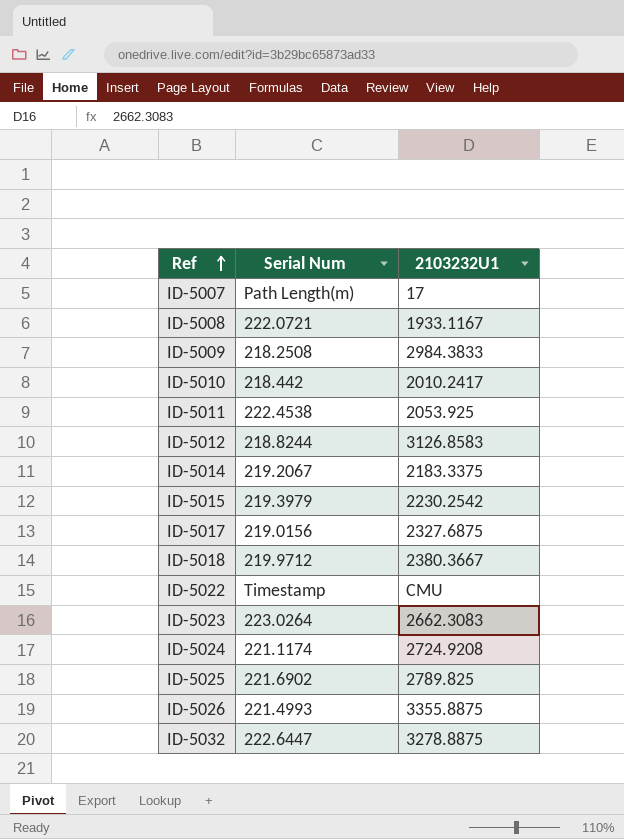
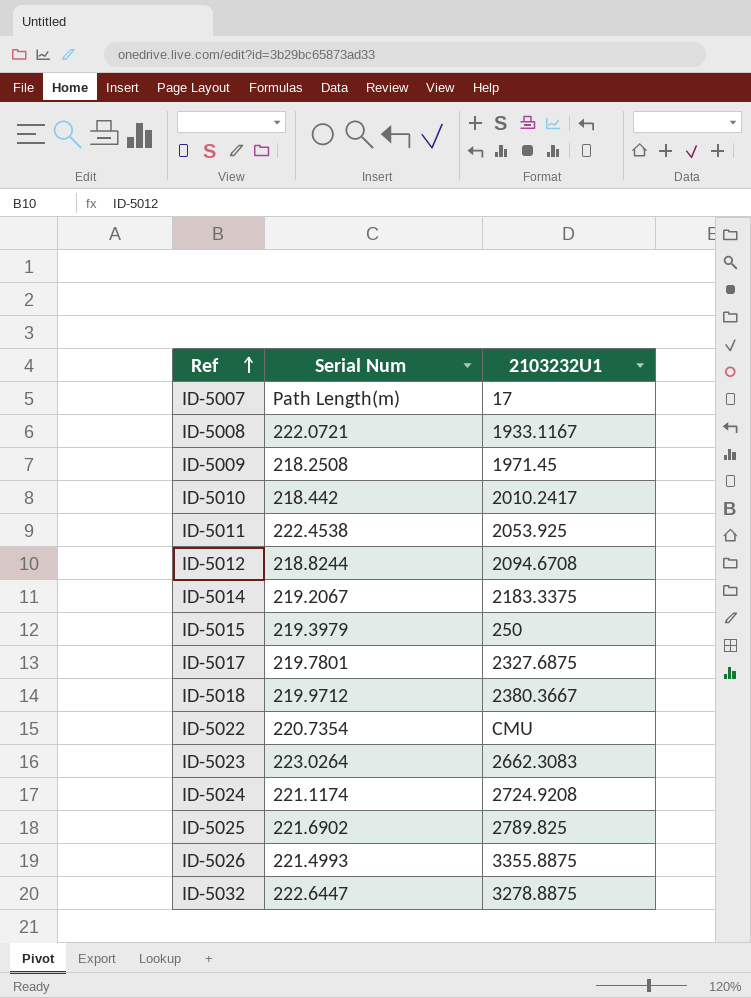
ID-5009 | 2103232U1: 2984.3833 -> 1971.45
ID-5012 | 2103232U1: 3126.8583 -> 2094.6708
ID-5015 | 2103232U1: 2230.2542 -> 250
ID-5017 | Serial Num: 219.0156 -> 219.7801
ID-5022 | Serial Num: Timestamp -> 220.7354

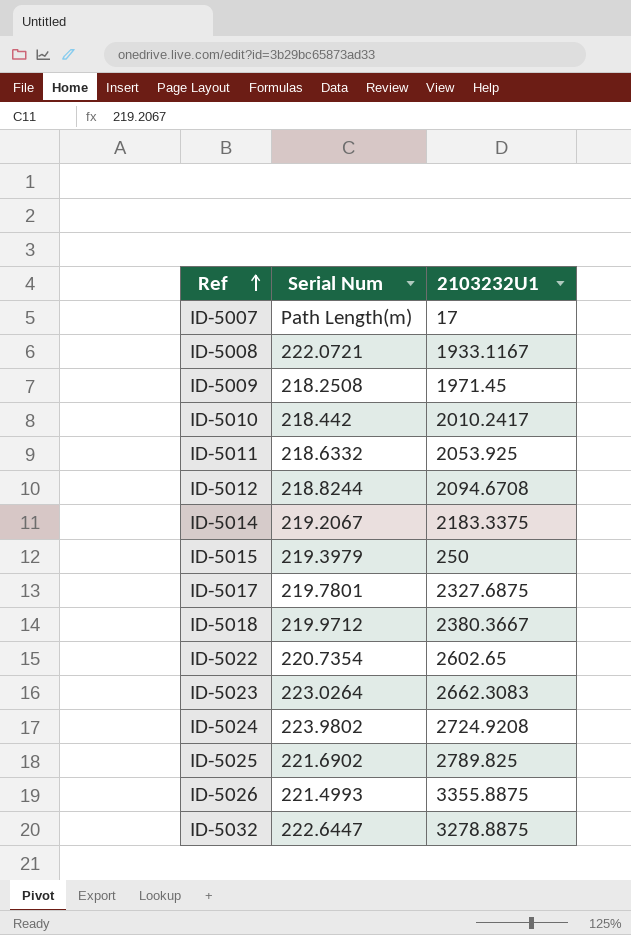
ID-5011 | Serial Num: 222.4538 -> 218.6332
ID-5022 | 2103232U1: CMU -> 2602.65
ID-5024 | Serial Num: 221.1174 -> 223.9802

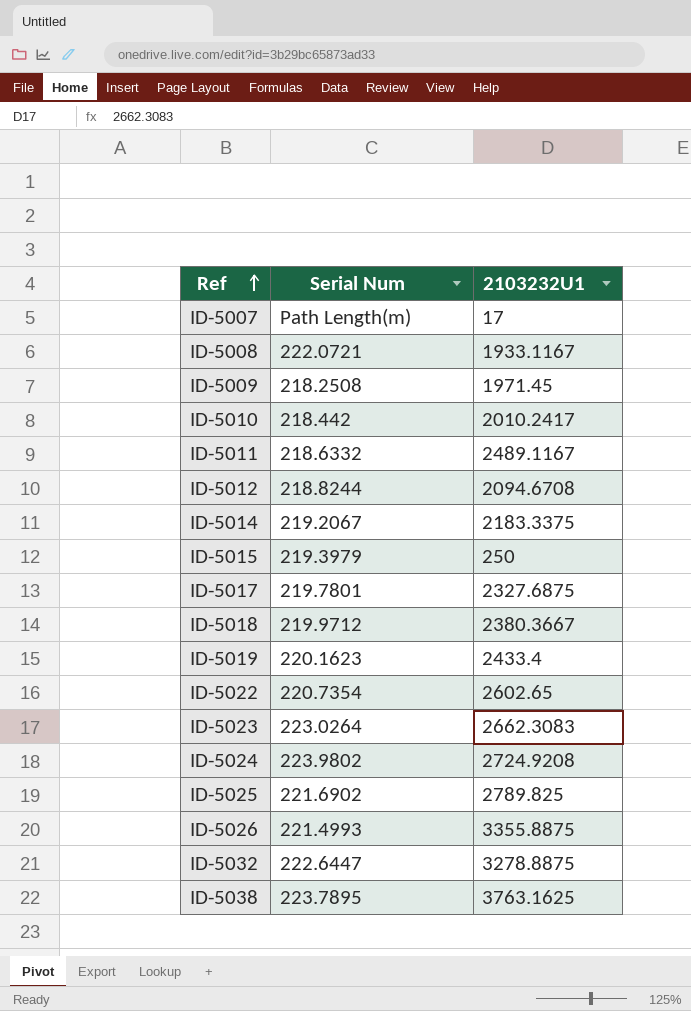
ID-5011 | 2103232U1: 2053.925 -> 2489.1167
row ID-5019: none -> 220.1623 | 2433.4
row ID-5038: none -> 223.7895 | 3763.1625

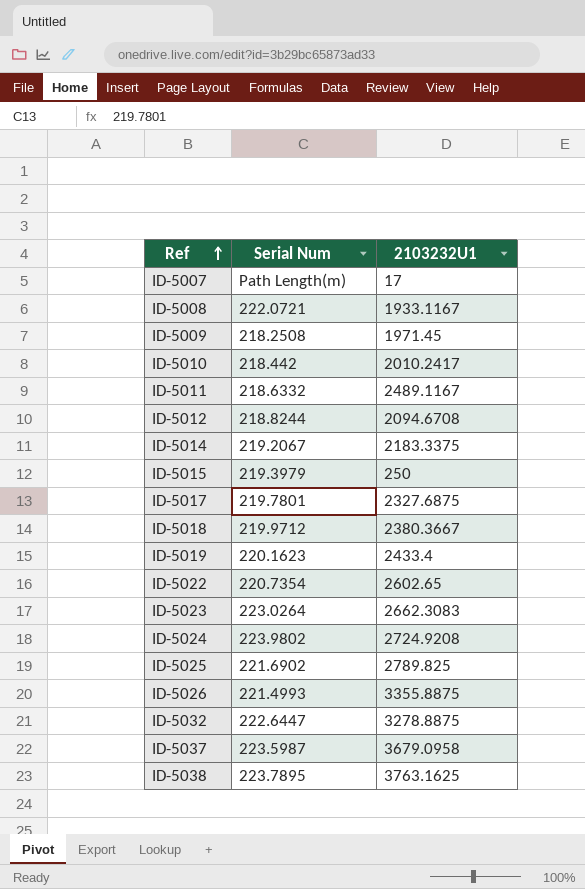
row ID-5037: none -> 223.5987 | 3679.0958

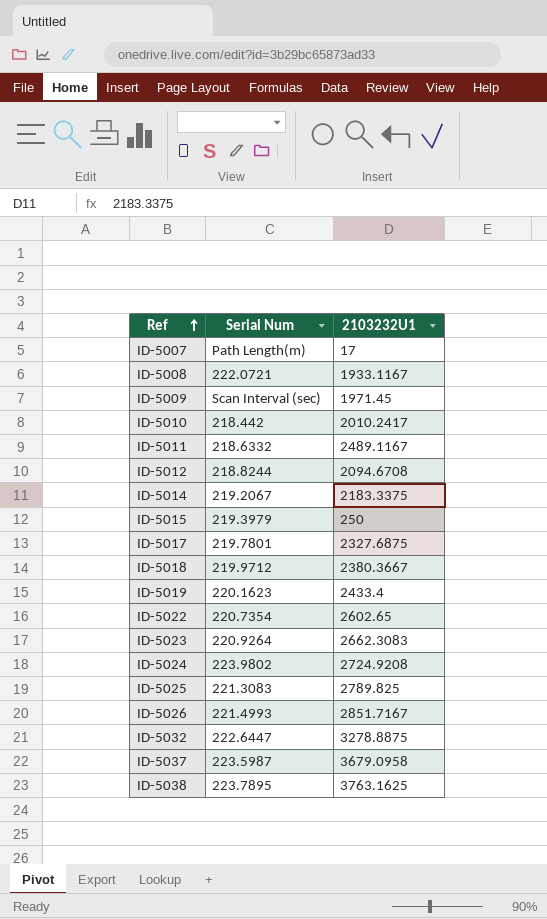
ID-5009 | Serial Num: 218.2508 -> Scan Interval (sec)
ID-5023 | Serial Num: 223.0264 -> 220.9264
ID-5025 | Serial Num: 221.6902 -> 221.3083
ID-5026 | 2103232U1: 3355.8875 -> 2851.7167

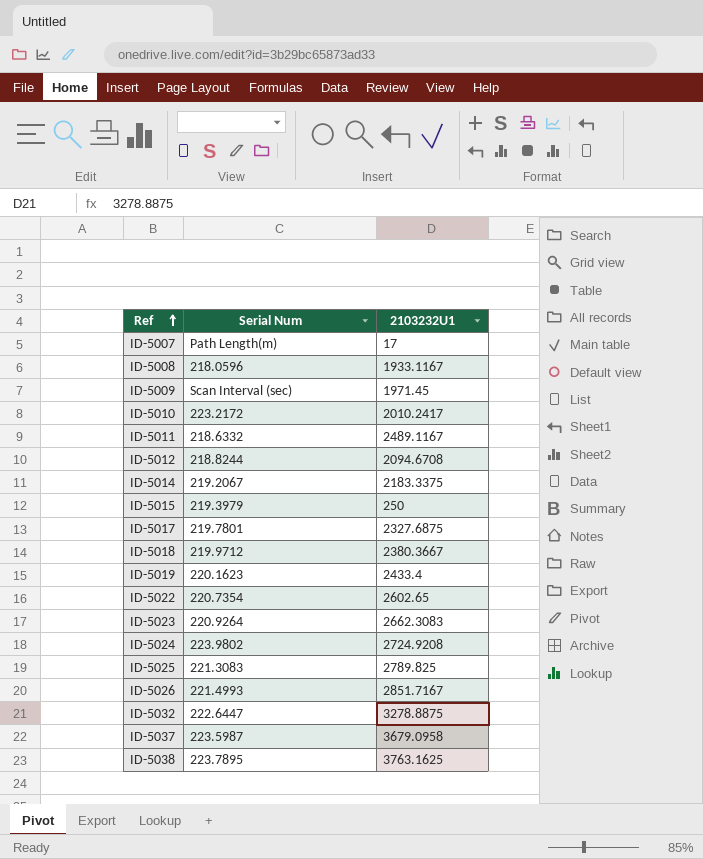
ID-5008 | Serial Num: 222.0721 -> 218.0596
ID-5010 | Serial Num: 218.442 -> 223.2172

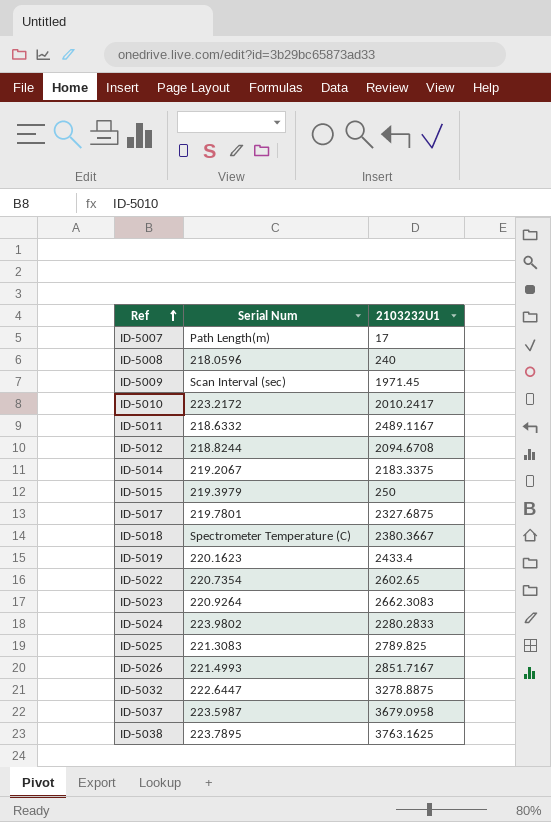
ID-5008 | 2103232U1: 1933.1167 -> 240
ID-5018 | Serial Num: 219.9712 -> Spectrometer Temperature (C)
ID-5024 | 2103232U1: 2724.9208 -> 2280.2833

